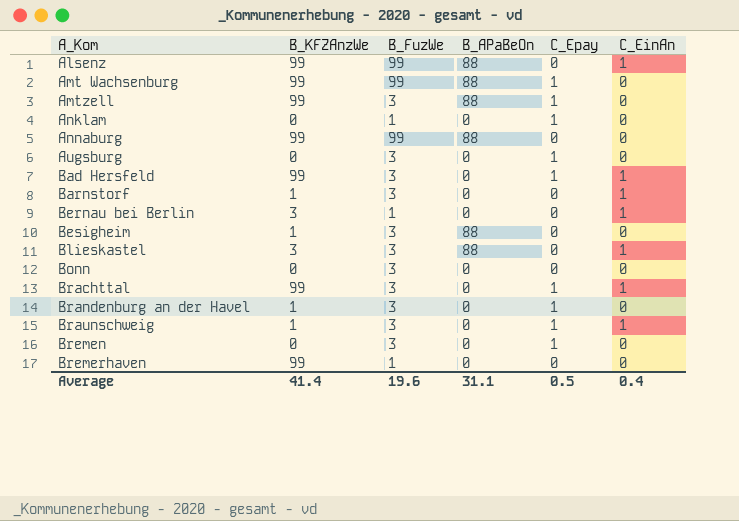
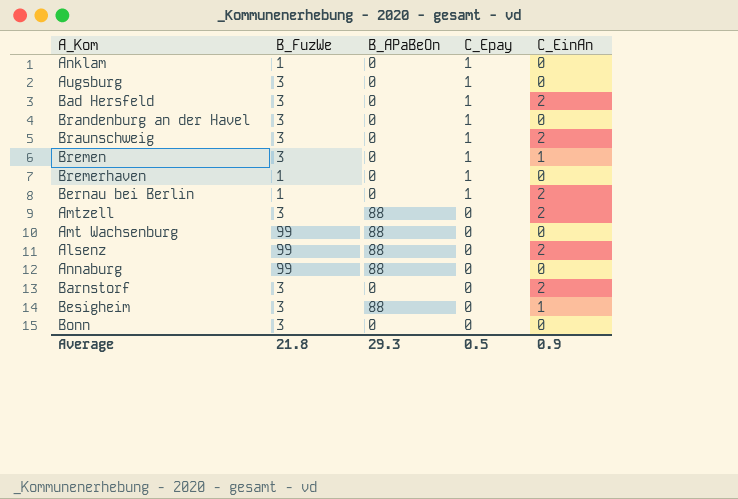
row order: A_Kom ascending -> C_Epay descending
column B_KFZAnzWe | position: 2 -> none
row Blieskastel: 3 | 3 | 88 | 0 | 1 -> none
row Brachttal: 99 | 3 | 0 | 1 | 1 -> none
Bad Hersfeld | C_EinAn: 1 -> 2
Braunschweig | C_EinAn: 1 -> 2
Bremen | C_EinAn: 0 -> 1
Bremerhaven | C_Epay: 0 -> 1
Bernau bei Berlin | C_Epay: 0 -> 1
Bernau bei Berlin | C_EinAn: 1 -> 2
Amtzell | C_Epay: 1 -> 0
Amtzell | C_EinAn: 0 -> 2
Amt Wachsenburg | C_Epay: 1 -> 0
Alsenz | C_EinAn: 1 -> 2
Barnstorf | C_EinAn: 1 -> 2
Besigheim | C_EinAn: 0 -> 1
Average | B_FuzWe: 19.6 -> 21.8
Average | B_APaBeOn: 31.1 -> 29.3
Average | C_EinAn: 0.4 -> 0.9

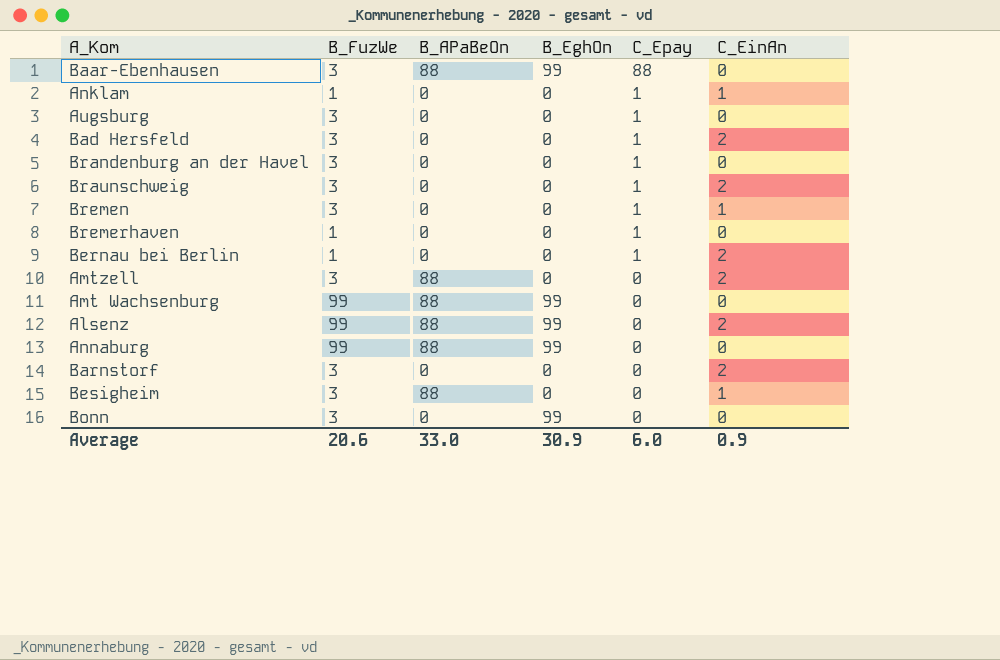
column B_EghOn | position: none -> 4
row Baar-Ebenhausen: none -> 3 | 88 | 99 | 88 | 0
Anklam | C_EinAn: 0 -> 1
Average | B_FuzWe: 21.8 -> 20.6
Average | B_APaBeOn: 29.3 -> 33.0
Average | C_Epay: 0.5 -> 6.0

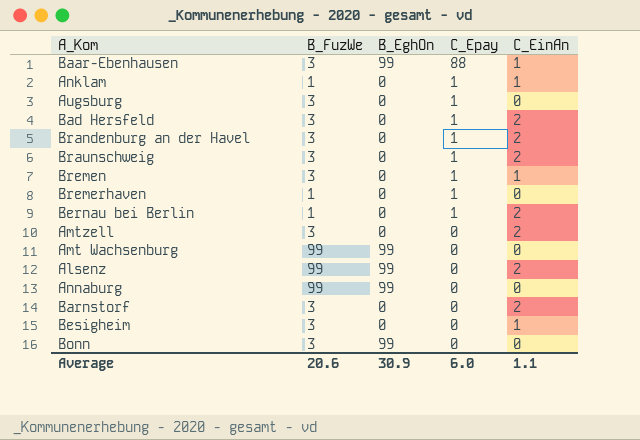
column B_APaBeOn | position: 3 -> none
Baar-Ebenhausen | C_EinAn: 0 -> 1
Brandenburg an der Havel | C_EinAn: 0 -> 2
Average | C_EinAn: 0.9 -> 1.1

